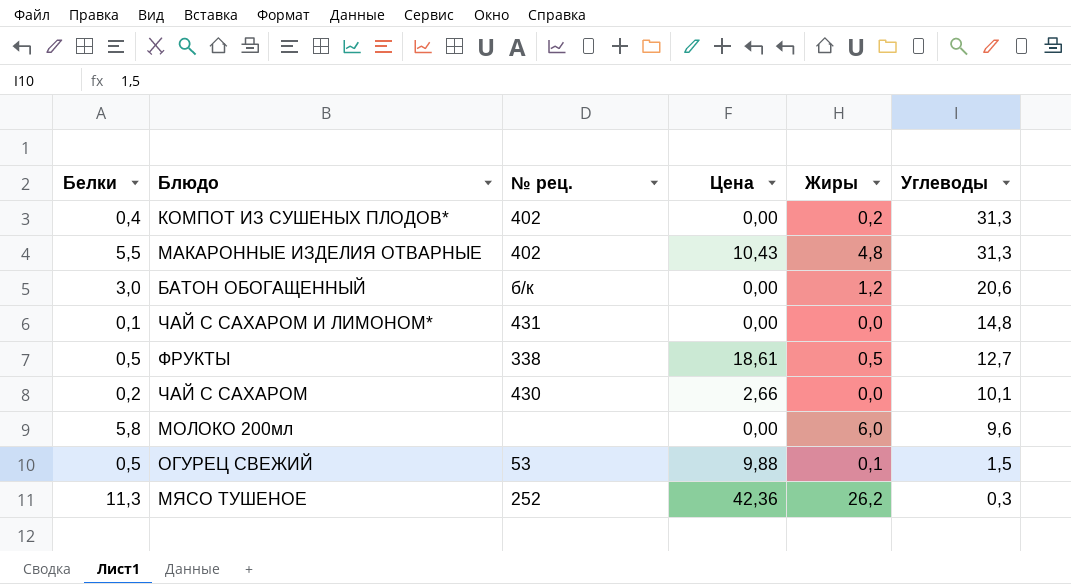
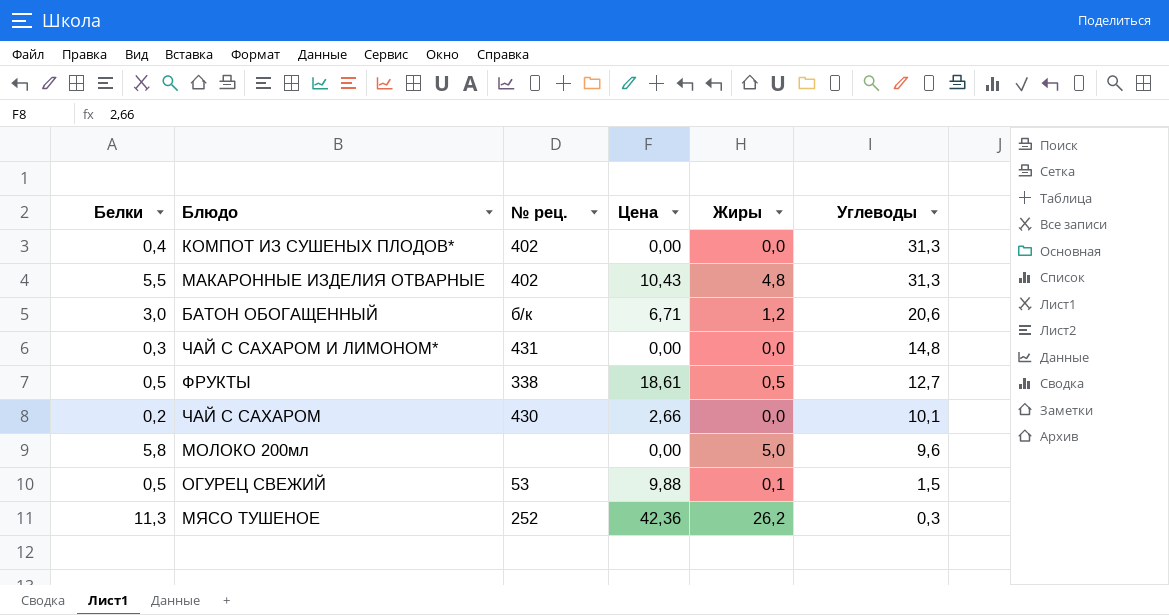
КОМПОТ ИЗ СУШЕНЫХ ПЛОДОВ* | Жиры: 0,2 -> 0,0
БАТОН ОБОГАЩЕННЫЙ | Цена: 0,00 -> 6,71
ЧАЙ С САХАРОМ И ЛИМОНОМ* | Белки: 0,1 -> 0,3
МОЛОКО 200мл | Жиры: 6,0 -> 5,0

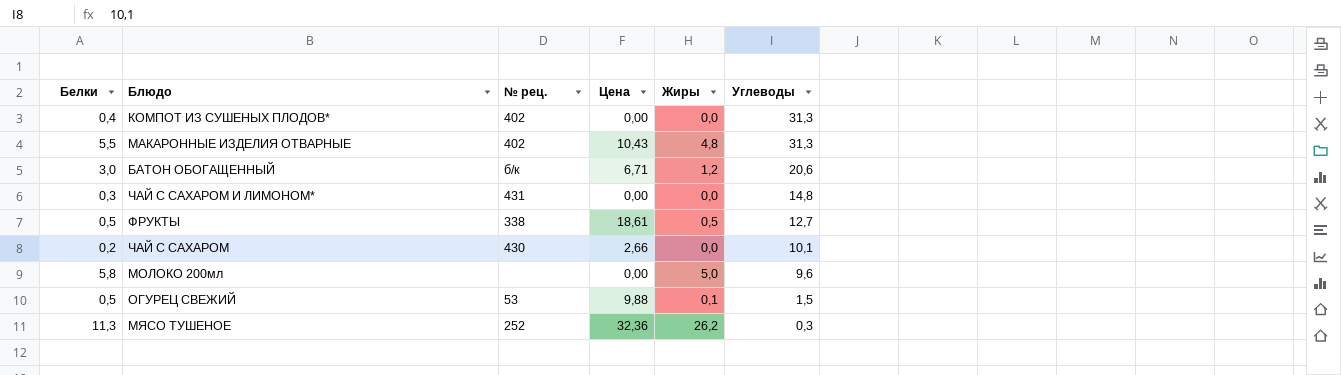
МЯСО ТУШЕНОЕ | Цена: 42,36 -> 32,36

